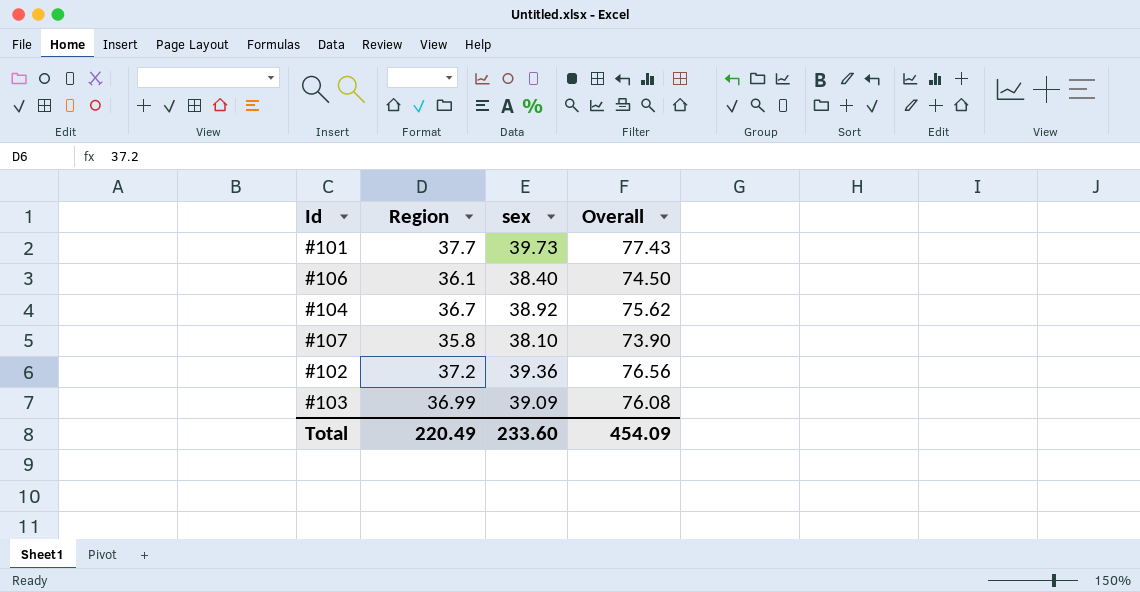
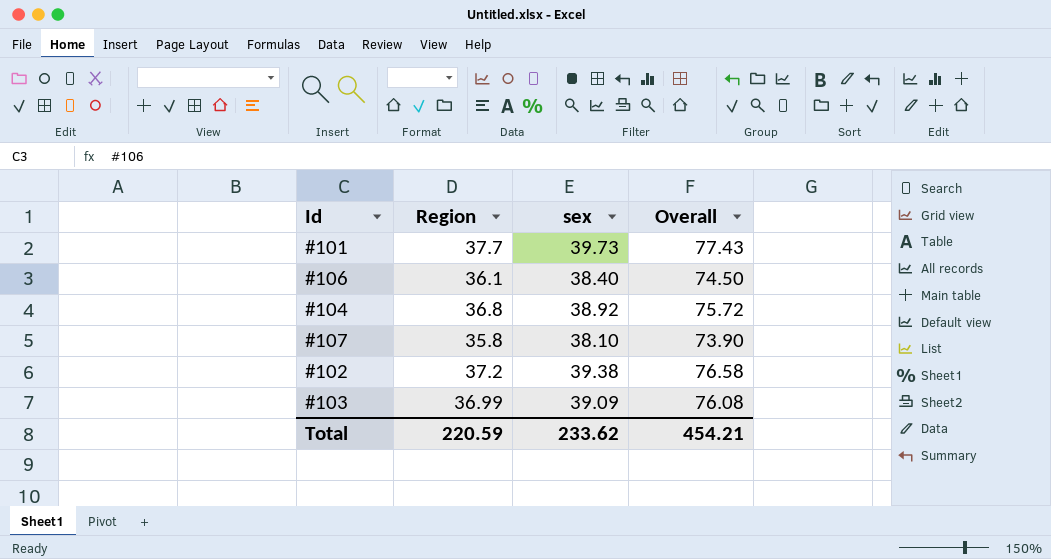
#104 | Region: 36.7 -> 36.8
#104 | Overall: 75.62 -> 75.72
#102 | sex: 39.36 -> 39.38
#102 | Overall: 76.56 -> 76.58
Total | Region: 220.49 -> 220.59
Total | sex: 233.60 -> 233.62
Total | Overall: 454.09 -> 454.21

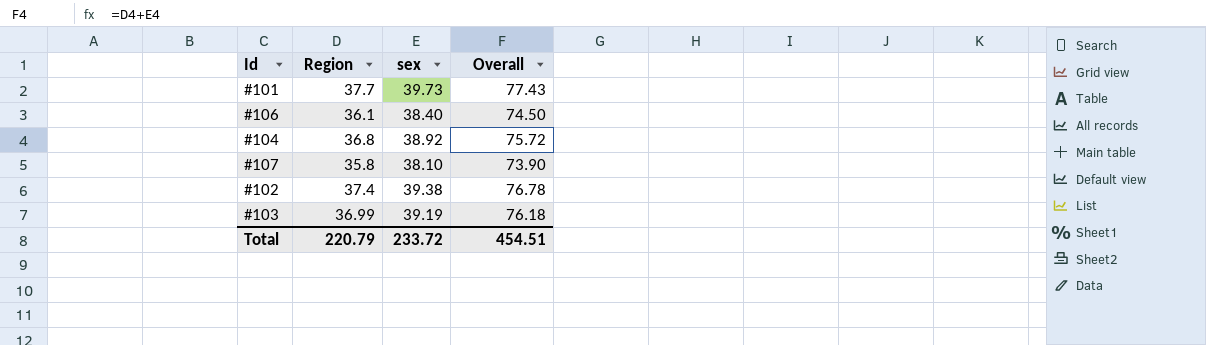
#102 | Region: 37.2 -> 37.4
#102 | Overall: 76.58 -> 76.78
#103 | sex: 39.09 -> 39.19
#103 | Overall: 76.08 -> 76.18
Total | Region: 220.59 -> 220.79
Total | sex: 233.62 -> 233.72
Total | Overall: 454.21 -> 454.51

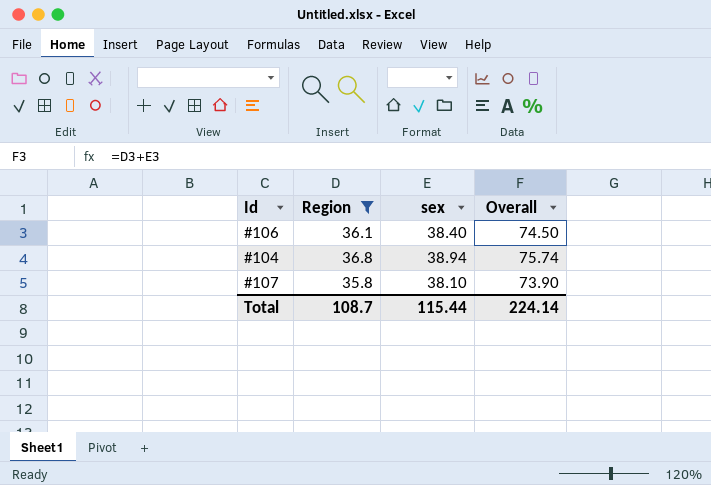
filter: none -> Region <= 36.8
#104 | sex: 38.92 -> 38.94
#104 | Overall: 75.72 -> 75.74
Total | Region: 220.79 -> 108.7
Total | sex: 233.72 -> 115.44
Total | Overall: 454.51 -> 224.14

